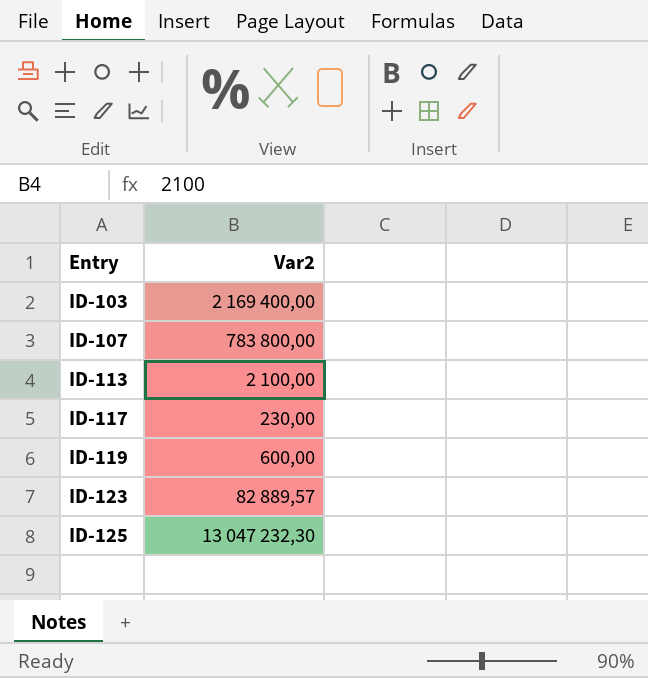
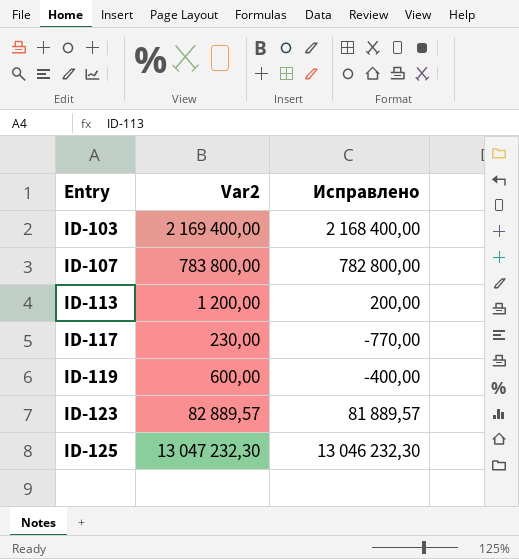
column Исправлено | formula: none -> [Var2] - 1000
ID-113 | Var2: 2 100,00 -> 1 200,00

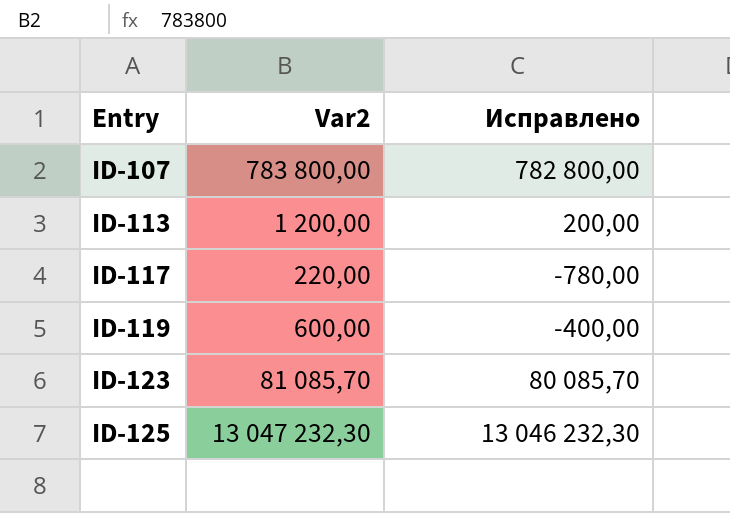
row ID-103: 2 169 400,00 | 2 168 400,00 -> none
ID-117 | Var2: 230,00 -> 220,00
ID-117 | Исправлено: -770,00 -> -780,00
ID-123 | Var2: 82 889,57 -> 81 085,70
ID-123 | Исправлено: 81 889,57 -> 80 085,70

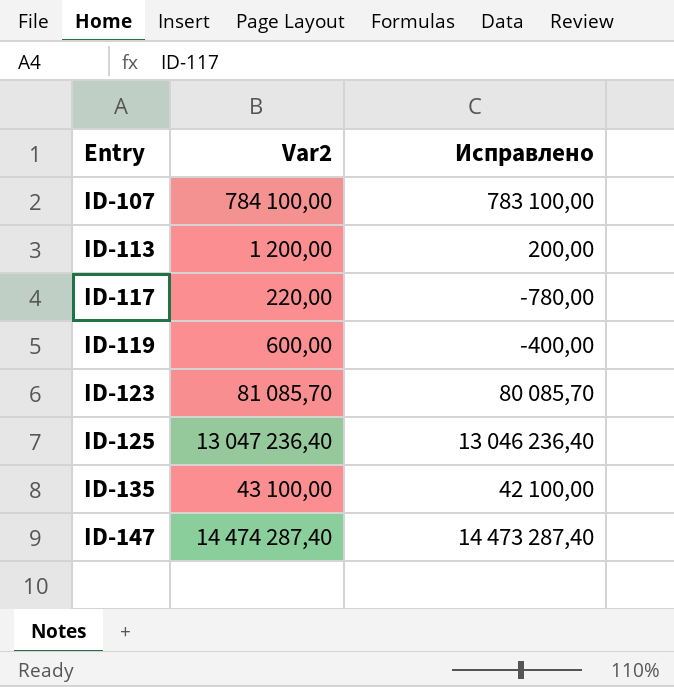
ID-107 | Var2: 783 800,00 -> 784 100,00
ID-107 | Исправлено: 782 800,00 -> 783 100,00
ID-125 | Var2: 13 047 232,30 -> 13 047 236,40
ID-125 | Исправлено: 13 046 232,30 -> 13 046 236,40
row ID-135: none -> 43 100,00 | 42 100,00
row ID-147: none -> 14 474 287,40 | 14 473 287,40

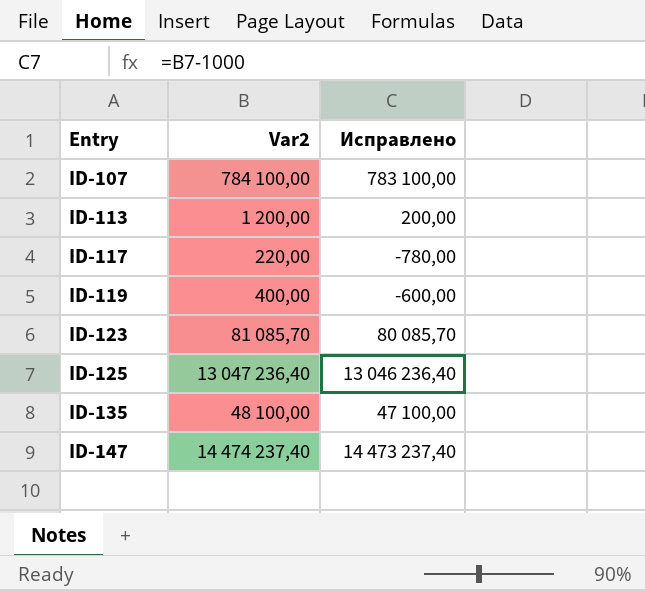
ID-119 | Var2: 600,00 -> 400,00
ID-119 | Исправлено: -400,00 -> -600,00
ID-135 | Var2: 43 100,00 -> 48 100,00
ID-135 | Исправлено: 42 100,00 -> 47 100,00
ID-147 | Var2: 14 474 287,40 -> 14 474 237,40
ID-147 | Исправлено: 14 473 287,40 -> 14 473 237,40

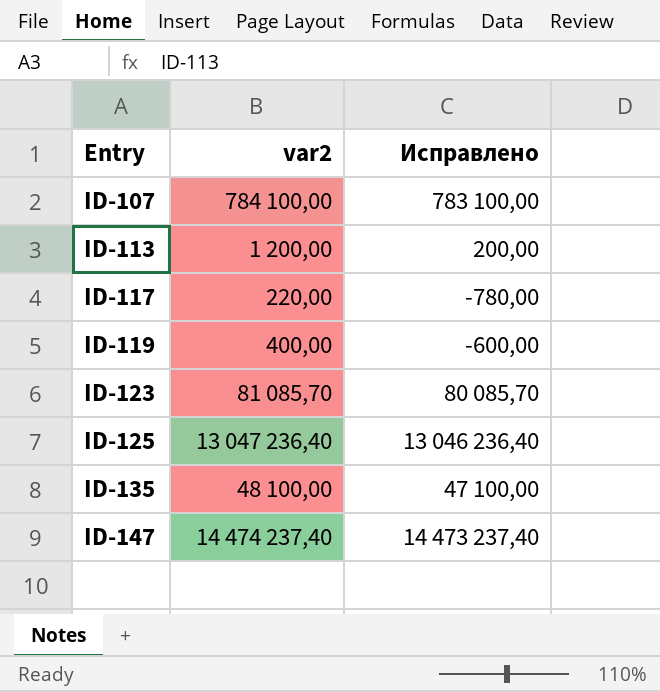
column name: Var2 -> var2

